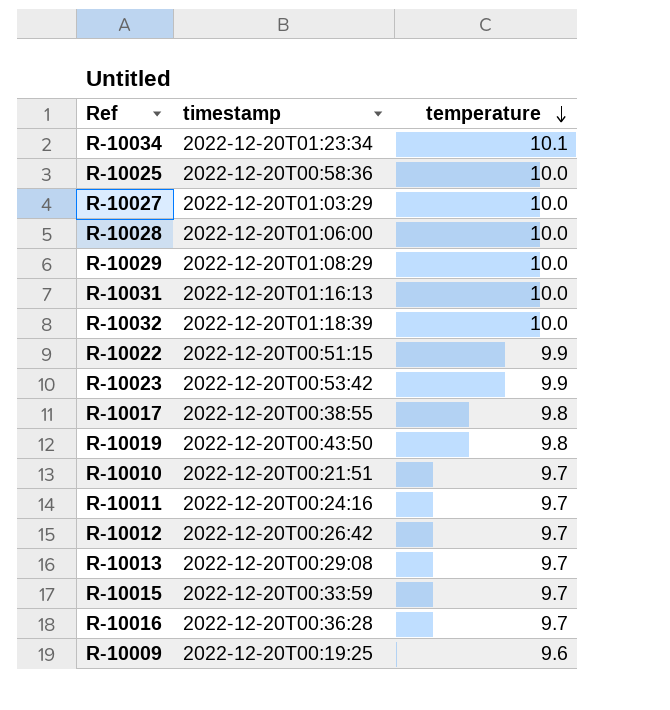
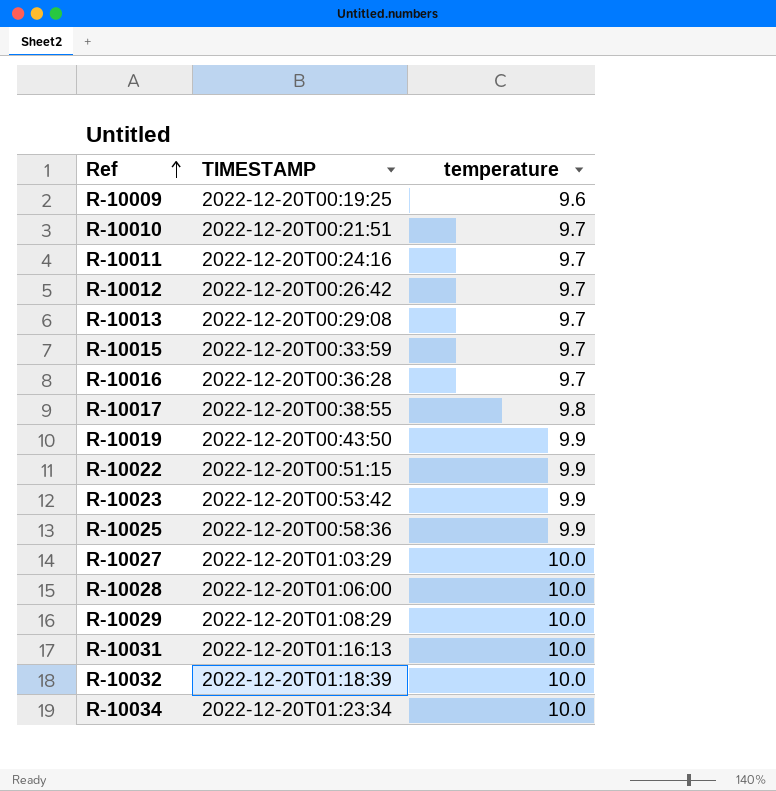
row order: temperature descending -> Ref ascending
column name: timestamp -> TIMESTAMP
R-10019 | temperature: 9.8 -> 9.9
R-10025 | temperature: 10.0 -> 9.9
R-10034 | temperature: 10.1 -> 10.0

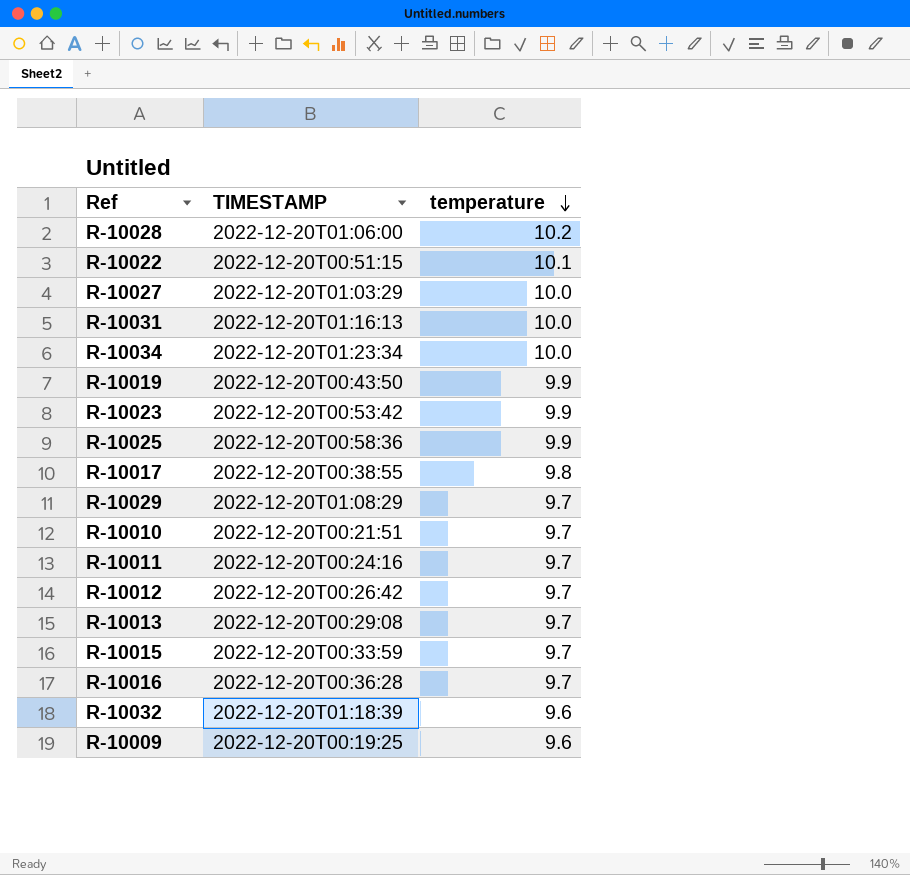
row order: Ref ascending -> temperature descending
R-10028 | temperature: 10.0 -> 10.2
R-10022 | temperature: 9.9 -> 10.1
R-10029 | temperature: 10.0 -> 9.7
R-10032 | temperature: 10.0 -> 9.6

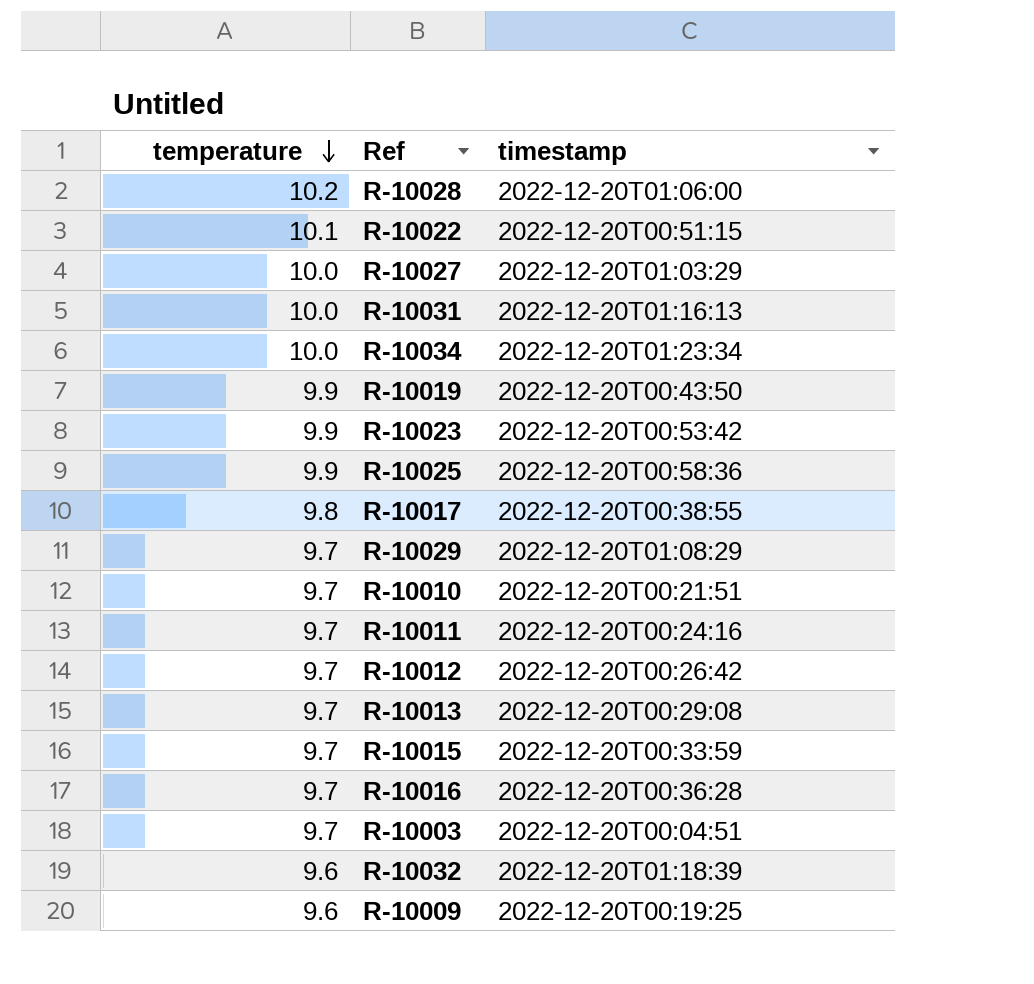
column temperature | position: 3 -> 1
column name: TIMESTAMP -> timestamp
row R-10003: none -> 9.7 | 2022-12-20T00:04:51

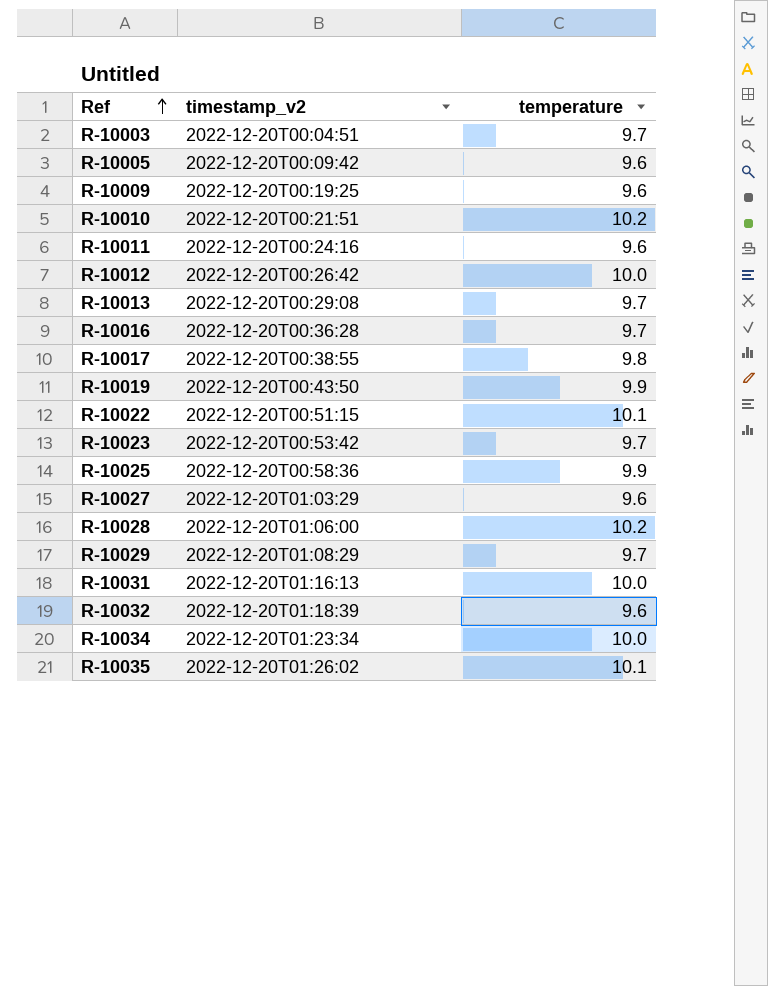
row order: temperature descending -> Ref ascending
column name: timestamp -> timestamp_v2
column temperature | position: 1 -> 3
row R-10015: 9.7 | 2022-12-20T00:33:59 -> none
row R-10005: none -> 2022-12-20T00:09:42 | 9.6
R-10010 | temperature: 9.7 -> 10.2
R-10011 | temperature: 9.7 -> 9.6
R-10012 | temperature: 9.7 -> 10.0
R-10023 | temperature: 9.9 -> 9.7
R-10027 | temperature: 10.0 -> 9.6
row R-10035: none -> 2022-12-20T01:26:02 | 10.1

